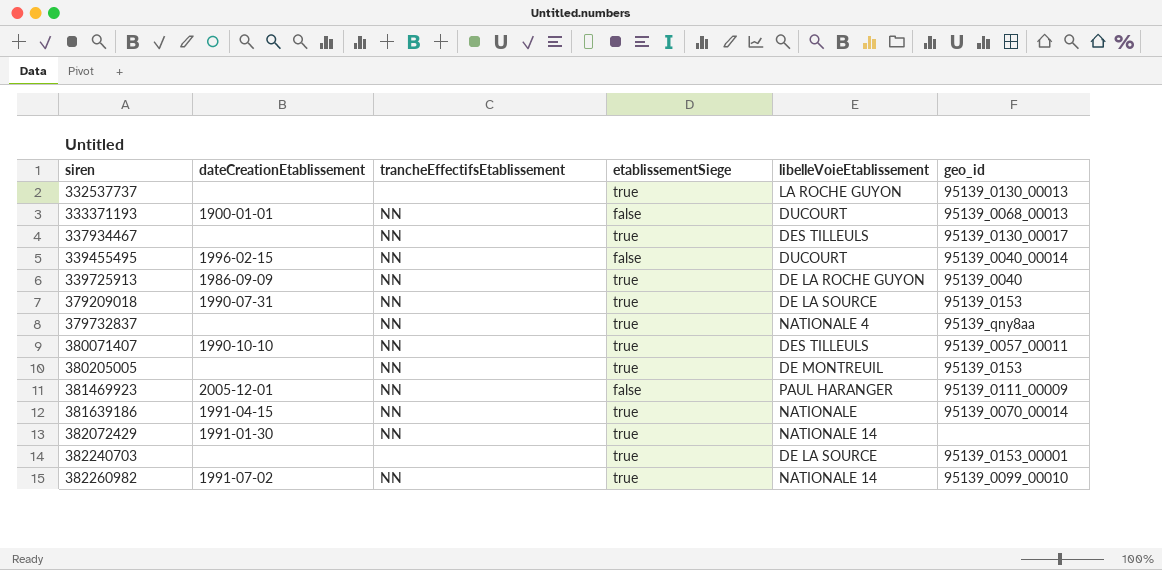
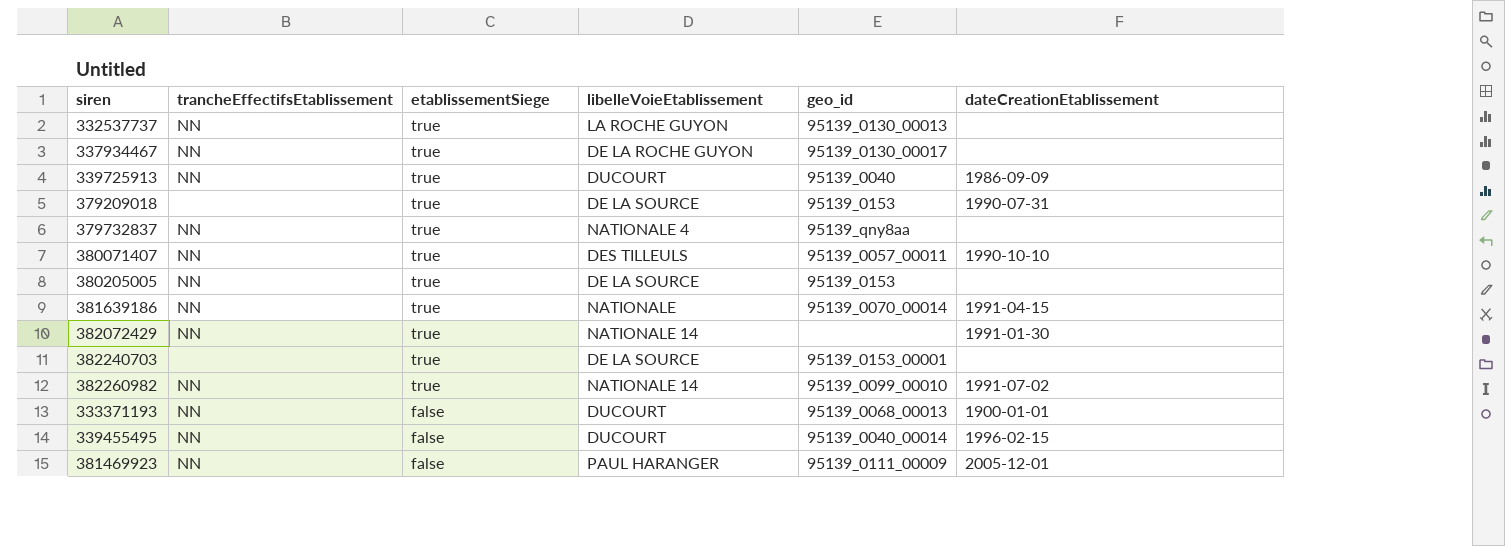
row order: siren ascending -> etablissementSiege descending
column dateCreationEtablissement | position: 2 -> 6
332537737 | trancheEffectifsEtablissement: none -> NN
337934467 | libelleVoieEtablissement: DES TILLEULS -> DE LA ROCHE GUYON
339725913 | libelleVoieEtablissement: DE LA ROCHE GUYON -> DUCOURT
379209018 | trancheEffectifsEtablissement: NN -> none
380205005 | libelleVoieEtablissement: DE MONTREUIL -> DE LA SOURCE

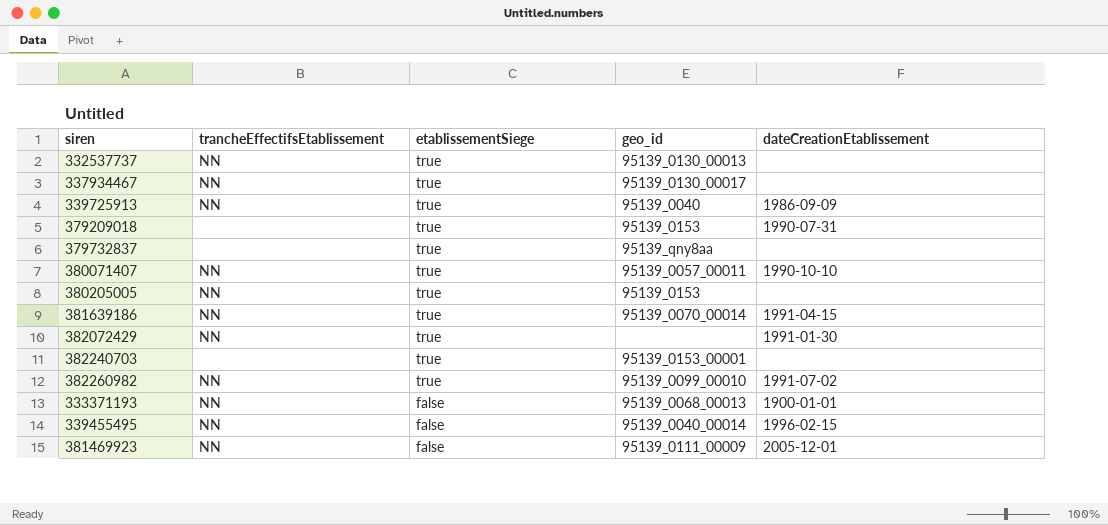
column libelleVoieEtablissement | position: 4 -> none
379732837 | trancheEffectifsEtablissement: NN -> none

